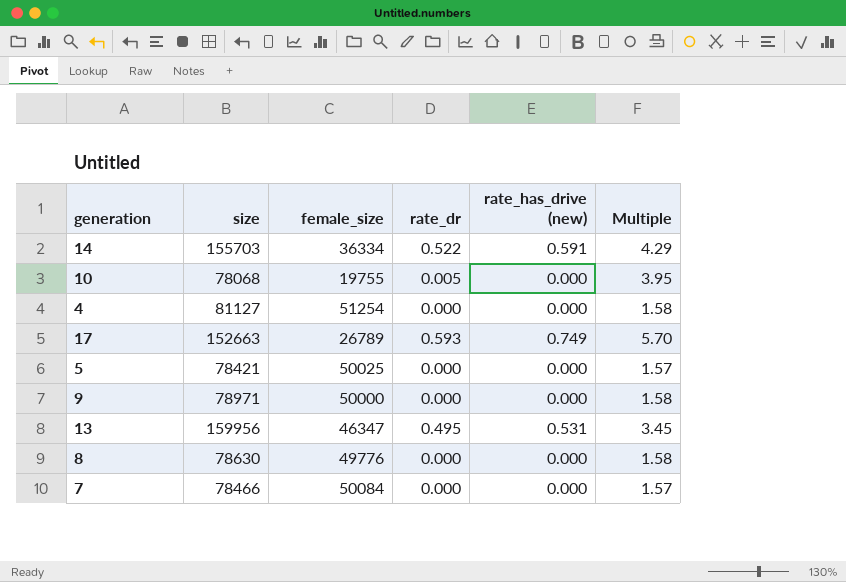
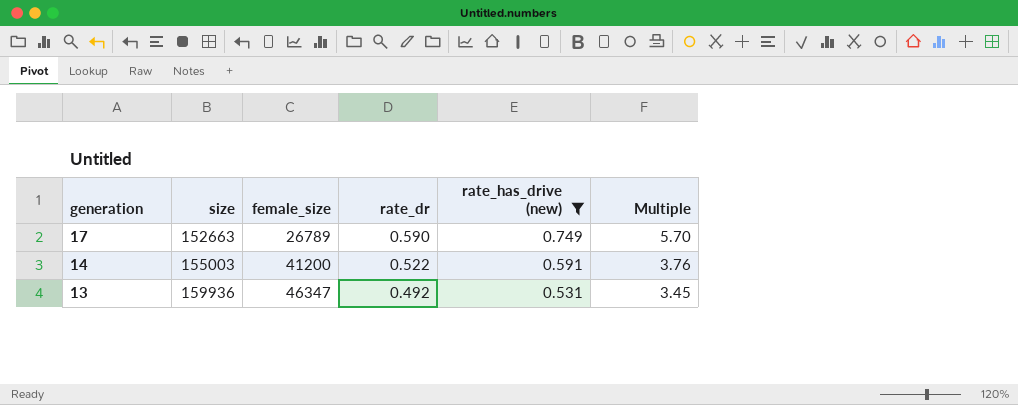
filter: none -> rate_has_drive (new) != 0.000
row order: none -> generation descending
17 | rate_dr: 0.593 -> 0.590
14 | size: 155703 -> 155003
14 | female_size: 36334 -> 41200
14 | Multiple: 4.29 -> 3.76
13 | size: 159956 -> 159936
13 | rate_dr: 0.495 -> 0.492

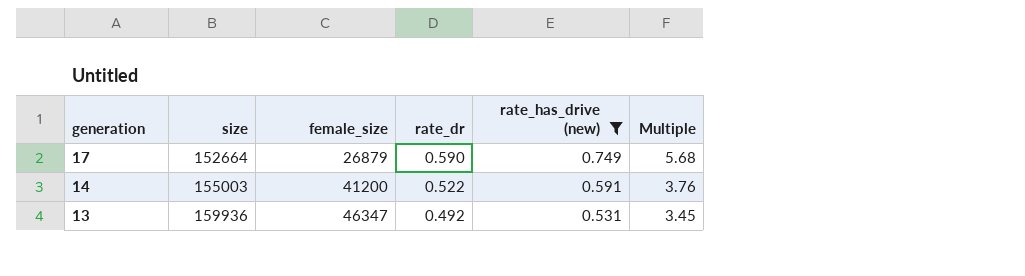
17 | size: 152663 -> 152664
17 | female_size: 26789 -> 26879
17 | Multiple: 5.70 -> 5.68

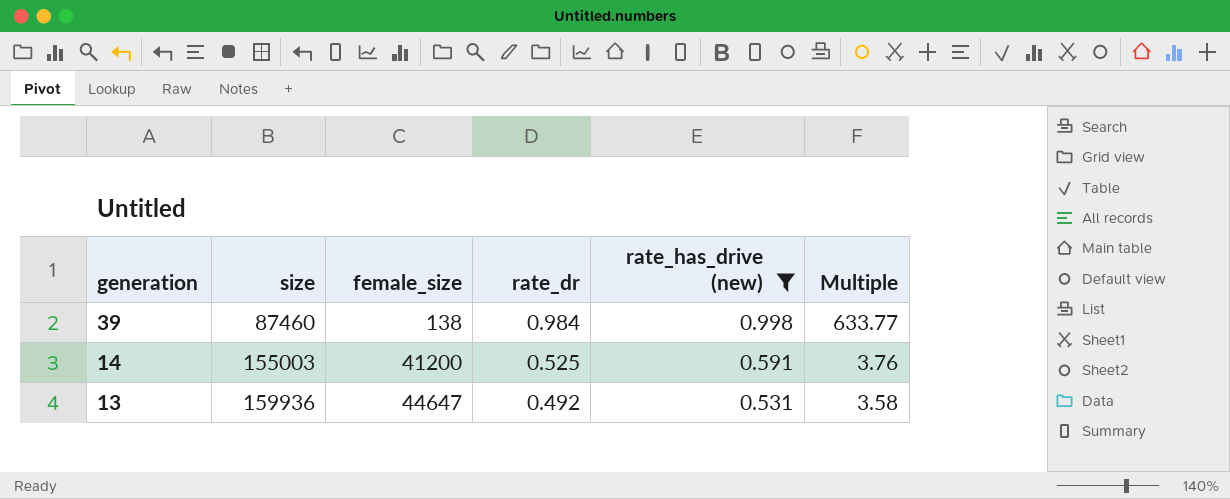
row 17: 152664 | 26879 | 0.590 | 0.749 | 5.68 -> none
row 39: none -> 87460 | 138 | 0.984 | 0.998 | 633.77
14 | rate_dr: 0.522 -> 0.525
13 | female_size: 46347 -> 44647
13 | Multiple: 3.45 -> 3.58

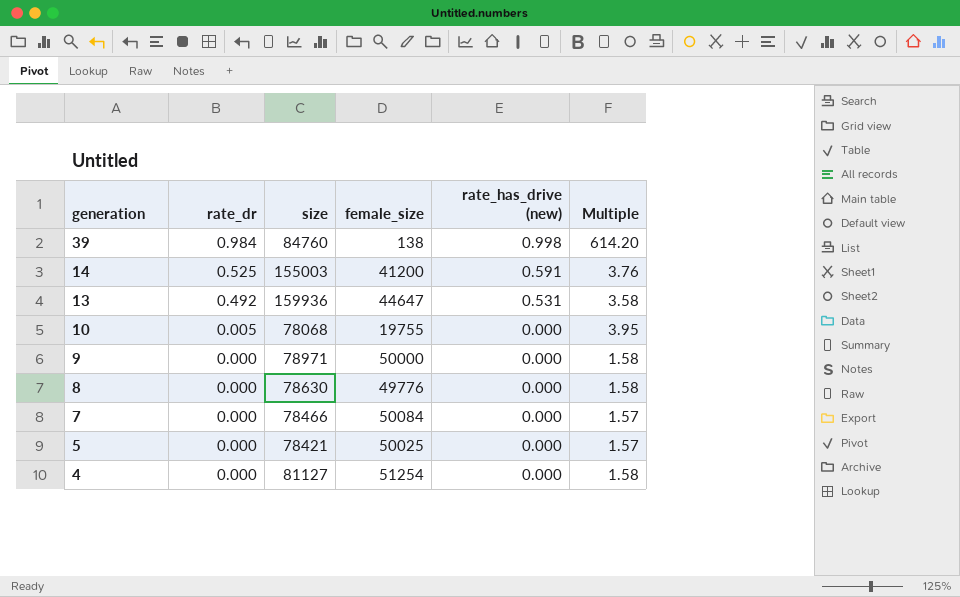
filter: rate_has_drive (new) != 0.000 -> none
column rate_dr | position: 4 -> 2
39 | size: 87460 -> 84760
39 | Multiple: 633.77 -> 614.20

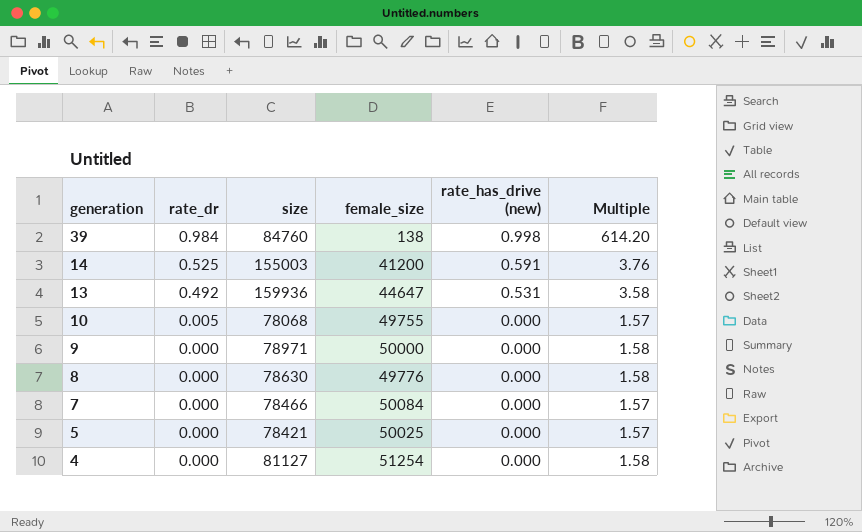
10 | female_size: 19755 -> 49755
10 | Multiple: 3.95 -> 1.57

